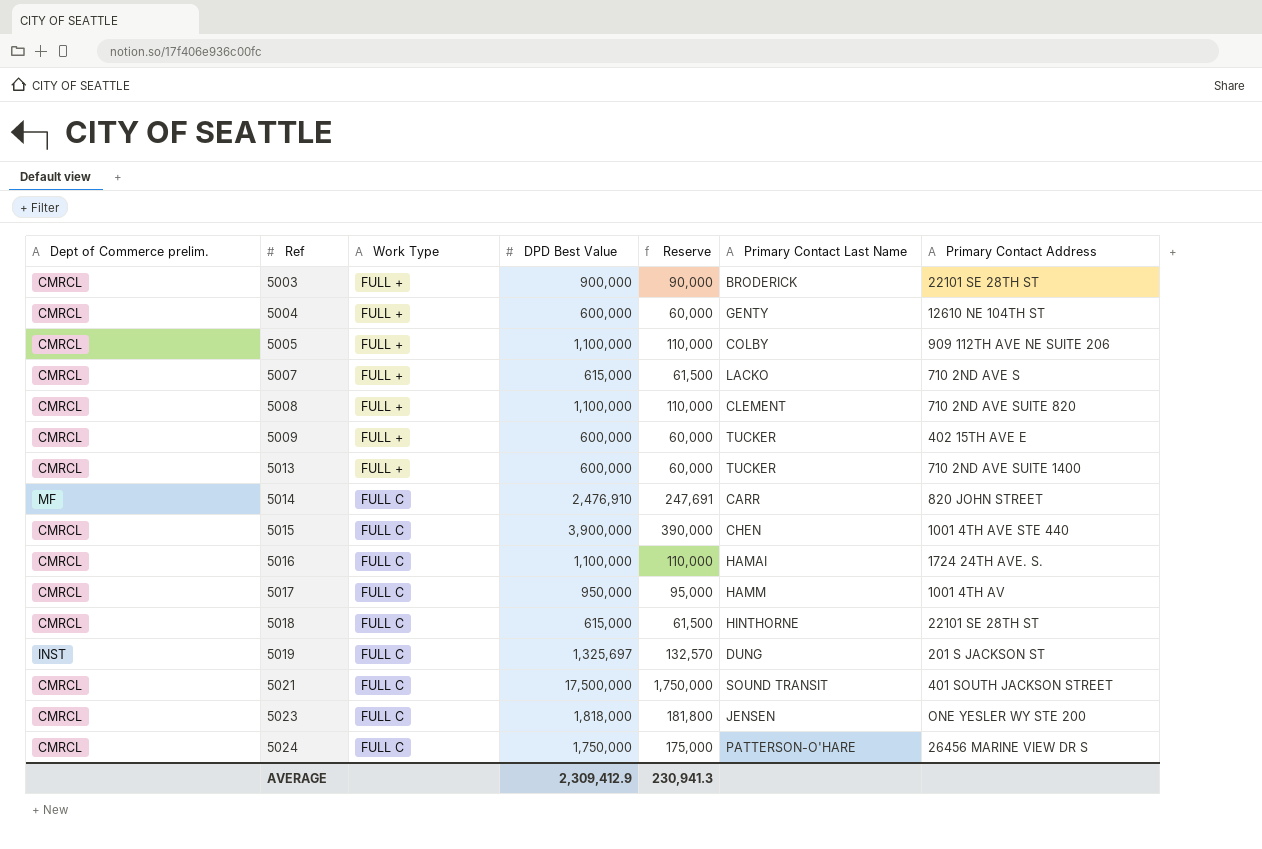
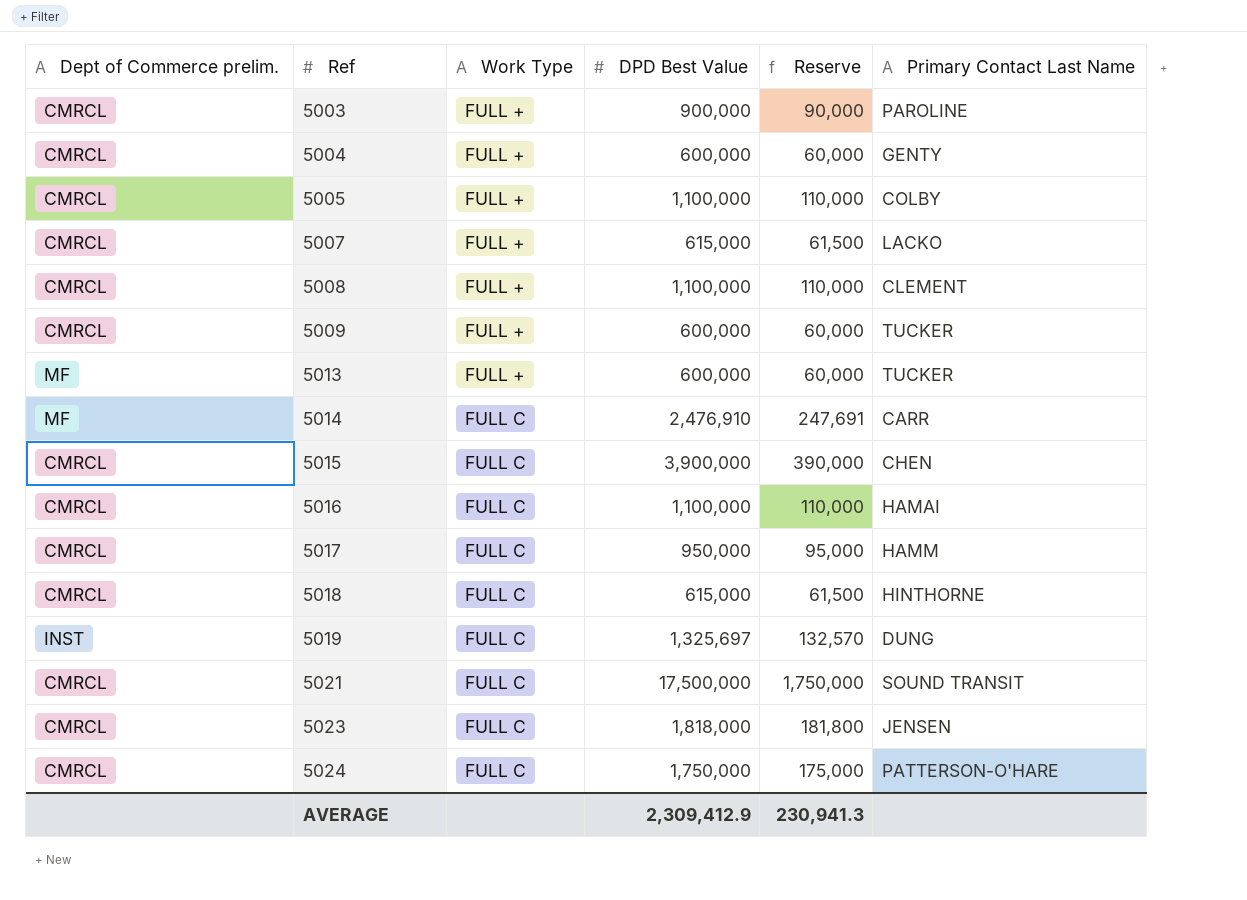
column Primary Contact Address | position: 7 -> none
5003 | Primary Contact Last Name: BRODERICK -> PAROLINE
5013 | Dept of Commerce prelim.: CMRCL -> MF

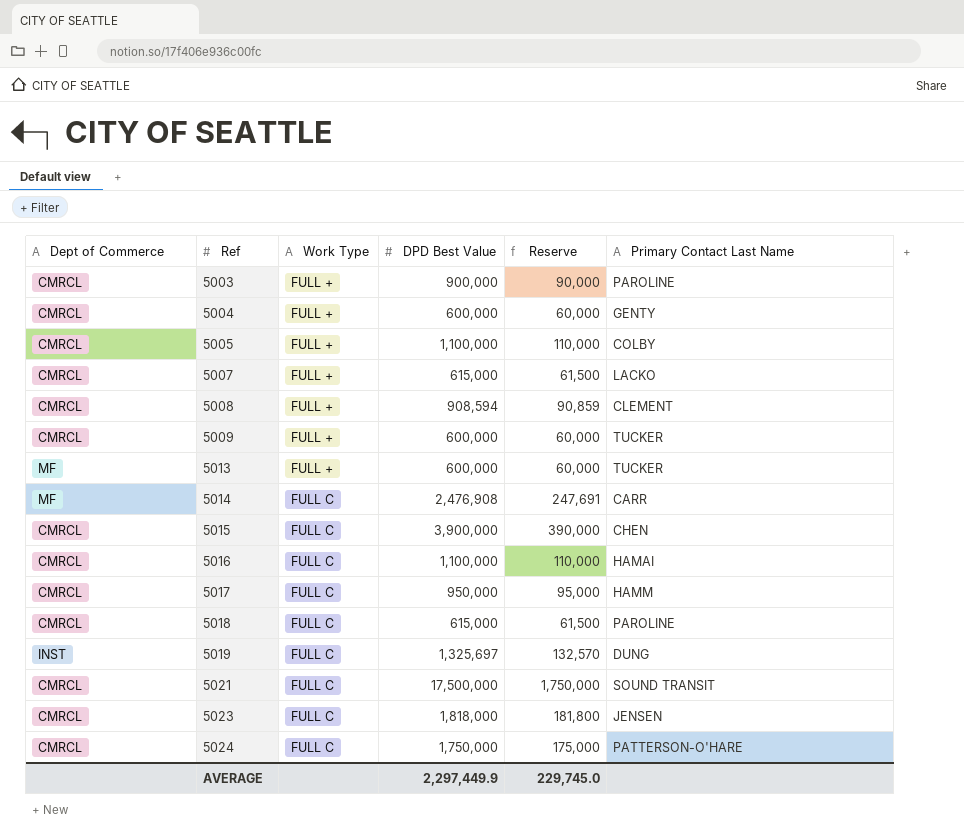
column name: Dept of Commerce prelim. -> Dept of Commerce
5008 | DPD Best Value: 1,100,000 -> 908,594
5008 | Reserve: 110,000 -> 90,859
5014 | DPD Best Value: 2,476,910 -> 2,476,908
5018 | Primary Contact Last Name: HINTHORNE -> PAROLINE
AVERAGE | DPD Best Value: 2,309,412.9 -> 2,297,449.9
AVERAGE | Reserve: 230,941.3 -> 229,745.0

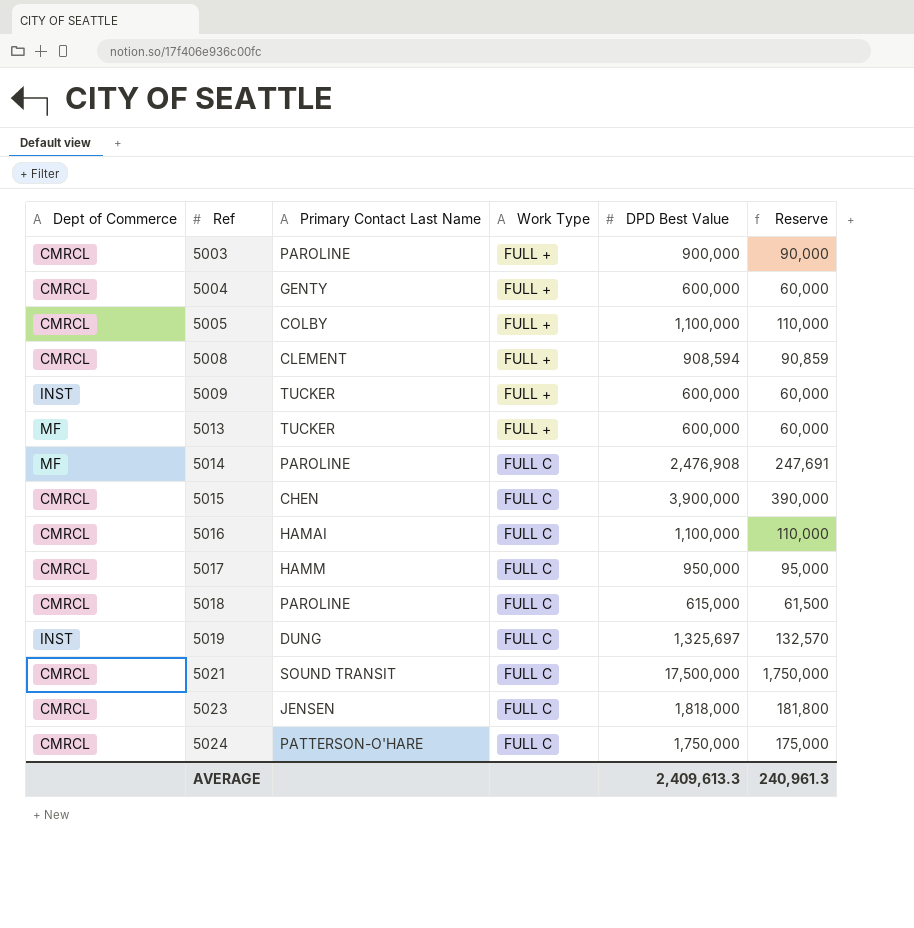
column Primary Contact Last Name | position: 6 -> 3
row 5007: CMRCL | FULL + | 615,000 | 61,500 | LACKO -> none
5009 | Dept of Commerce: CMRCL -> INST
5014 | Primary Contact Last Name: CARR -> PAROLINE
AVERAGE | DPD Best Value: 2,297,449.9 -> 2,409,613.3
AVERAGE | Reserve: 229,745.0 -> 240,961.3

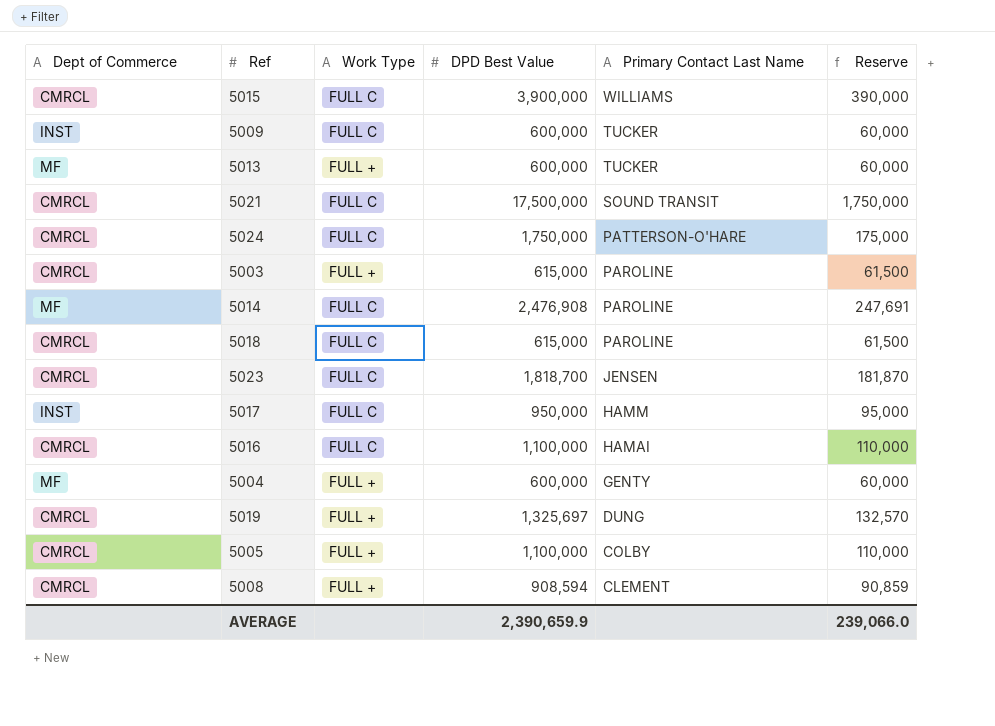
row order: Ref ascending -> Primary Contact Last Name descending
column Primary Contact Last Name | position: 3 -> 5
5015 | Primary Contact Last Name: CHEN -> WILLIAMS
5009 | Work Type: FULL + -> FULL C
5003 | DPD Best Value: 900,000 -> 615,000
5003 | Reserve: 90,000 -> 61,500
5023 | DPD Best Value: 1,818,000 -> 1,818,700
5023 | Reserve: 181,800 -> 181,870
5017 | Dept of Commerce: CMRCL -> INST
5004 | Dept of Commerce: CMRCL -> MF
5019 | Dept of Commerce: INST -> CMRCL
5019 | Work Type: FULL C -> FULL +
AVERAGE | DPD Best Value: 2,409,613.3 -> 2,390,659.9
AVERAGE | Reserve: 240,961.3 -> 239,066.0

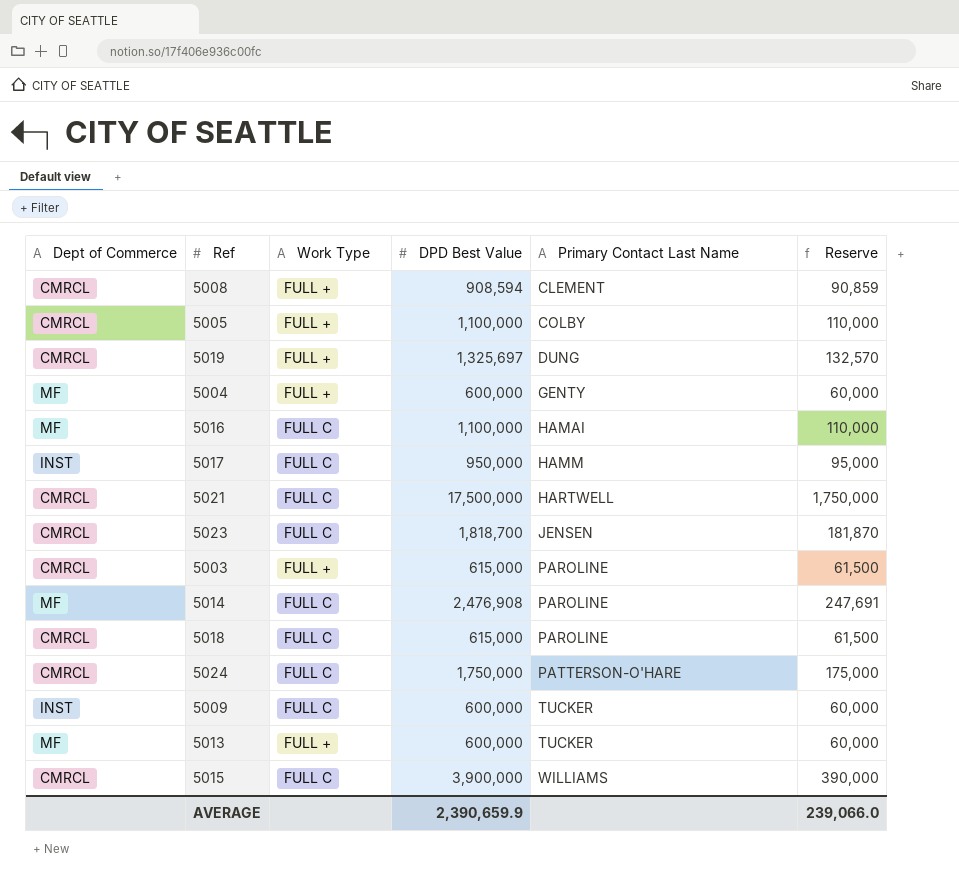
row order: Primary Contact Last Name descending -> Primary Contact Last Name ascending
5016 | Dept of Commerce: CMRCL -> MF
5021 | Primary Contact Last Name: SOUND TRANSIT -> HARTWELL

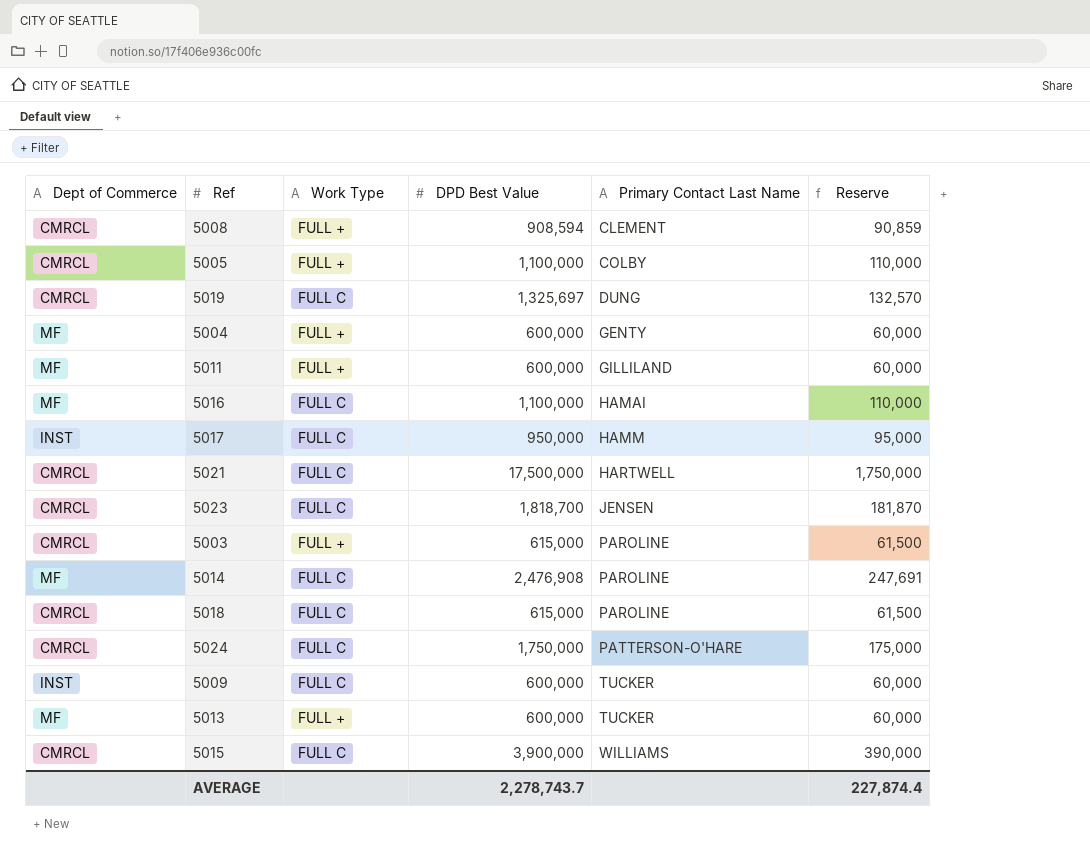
5019 | Work Type: FULL + -> FULL C
row 5011: none -> MF | FULL + | 600,000 | GILLILAND | 60,000
AVERAGE | DPD Best Value: 2,390,659.9 -> 2,278,743.7
AVERAGE | Reserve: 239,066.0 -> 227,874.4

